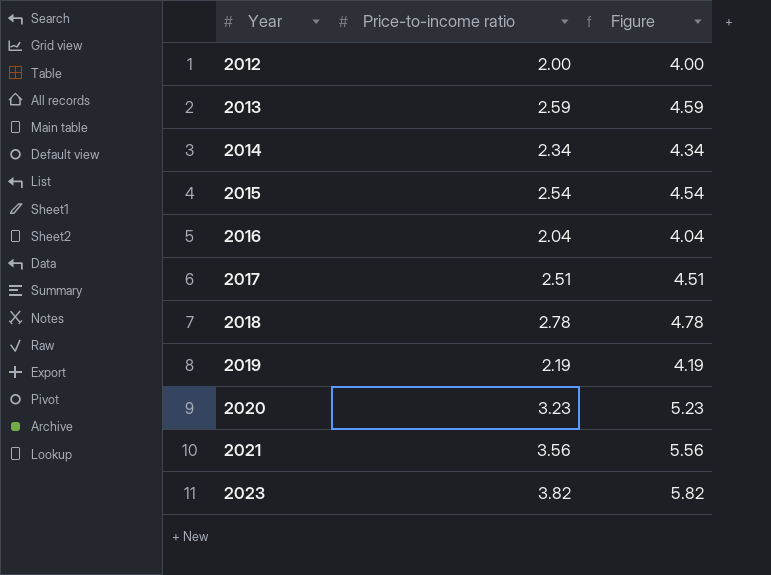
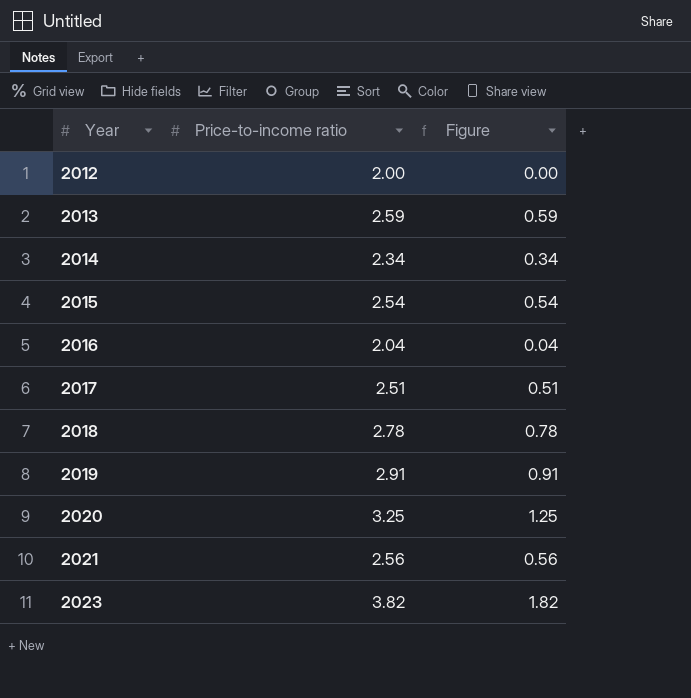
column Figure | formula: [Price-to-income ratio] + 2 -> [Price-to-income ratio] - 2
2019 | Price-to-income ratio: 2.19 -> 2.91
2020 | Price-to-income ratio: 3.23 -> 3.25
2021 | Price-to-income ratio: 3.56 -> 2.56

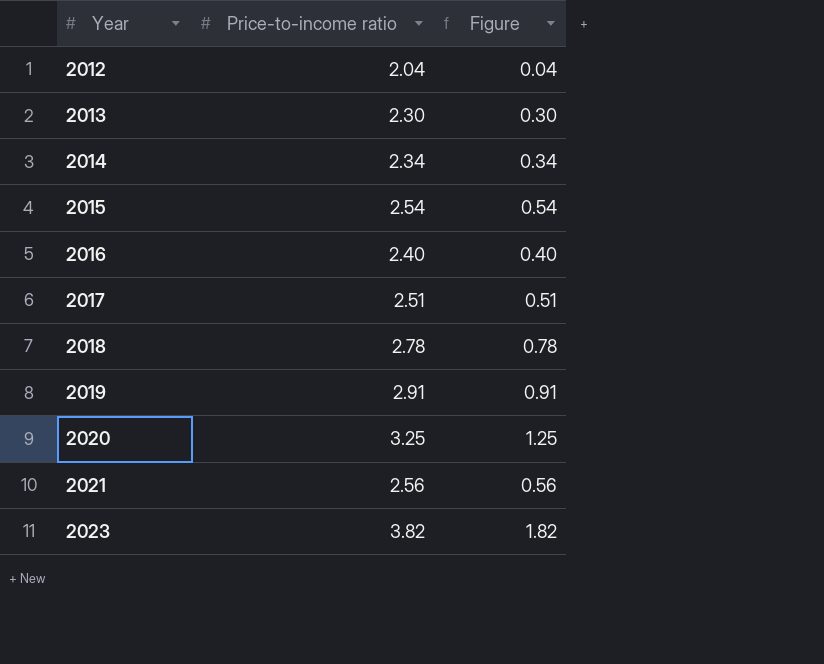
2012 | Price-to-income ratio: 2.00 -> 2.04
2012 | Figure: 0.00 -> 0.04
2013 | Price-to-income ratio: 2.59 -> 2.30
2013 | Figure: 0.59 -> 0.30
2016 | Price-to-income ratio: 2.04 -> 2.40
2016 | Figure: 0.04 -> 0.40

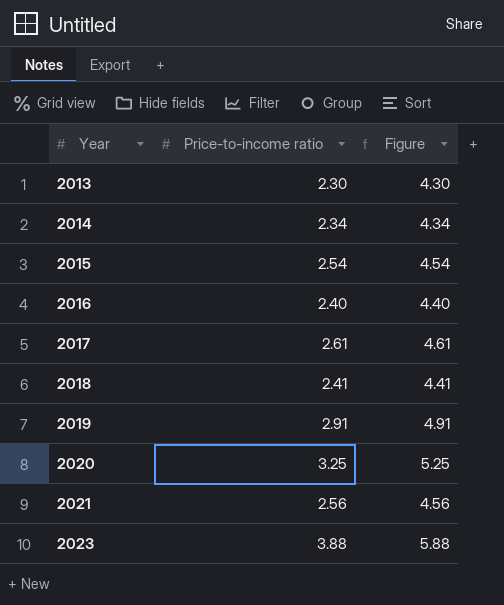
column Figure | formula: [Price-to-income ratio] - 2 -> [Price-to-income ratio] + 2
row 2012: 2.04 | 0.04 -> none
2017 | Price-to-income ratio: 2.51 -> 2.61
2018 | Price-to-income ratio: 2.78 -> 2.41
2023 | Price-to-income ratio: 3.82 -> 3.88

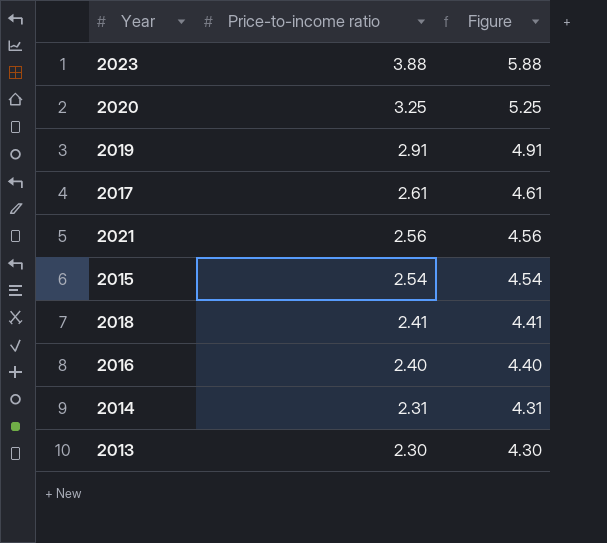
row order: Year ascending -> Price-to-income ratio descending
2014 | Price-to-income ratio: 2.34 -> 2.31
2014 | Figure: 4.34 -> 4.31

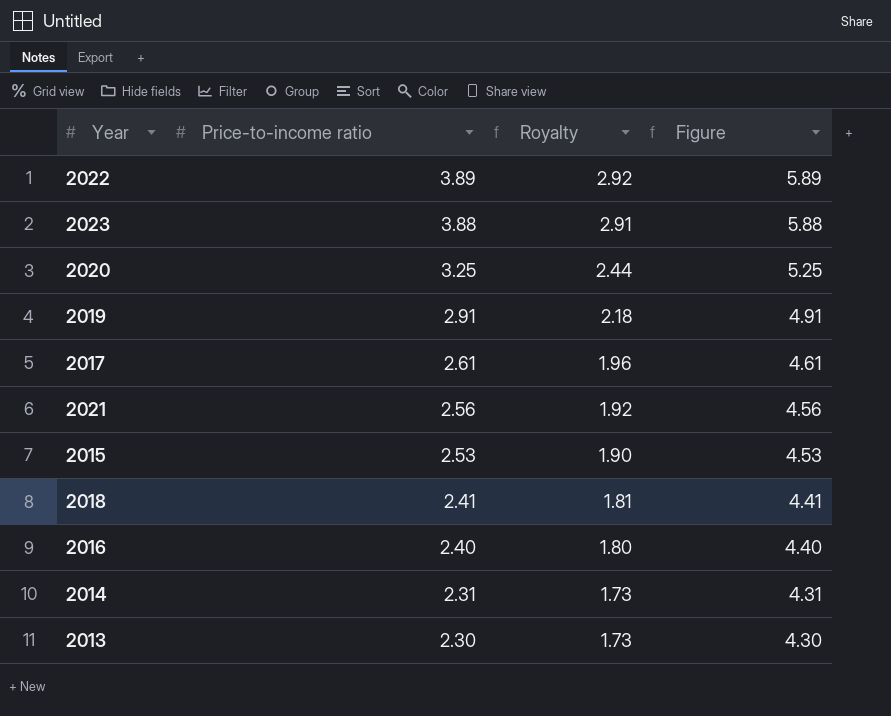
column Royalty | formula: none -> [Price-to-income ratio] * 0.75
row 2022: none -> 3.89 | 2.92 | 5.89
2015 | Price-to-income ratio: 2.54 -> 2.53
2015 | Figure: 4.54 -> 4.53

